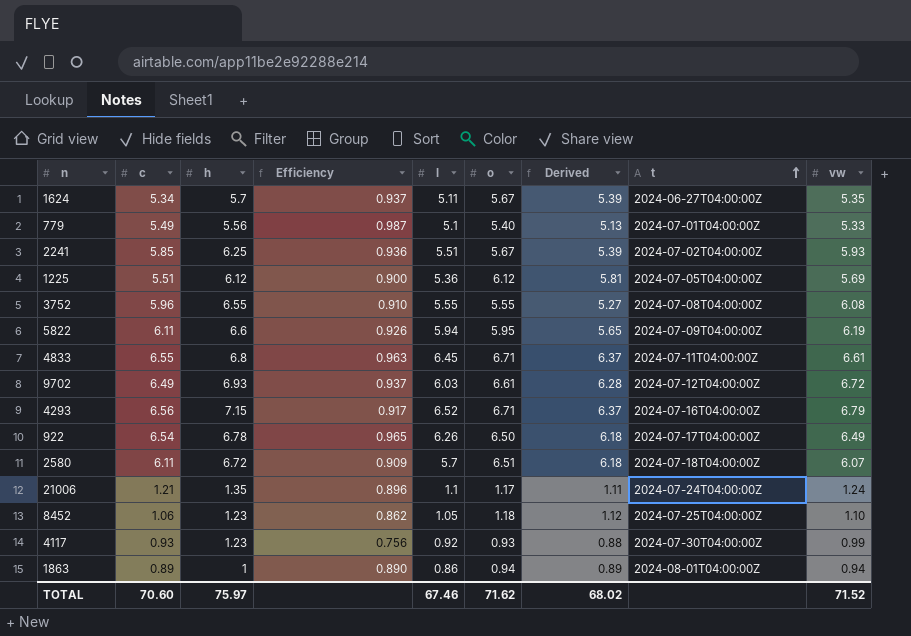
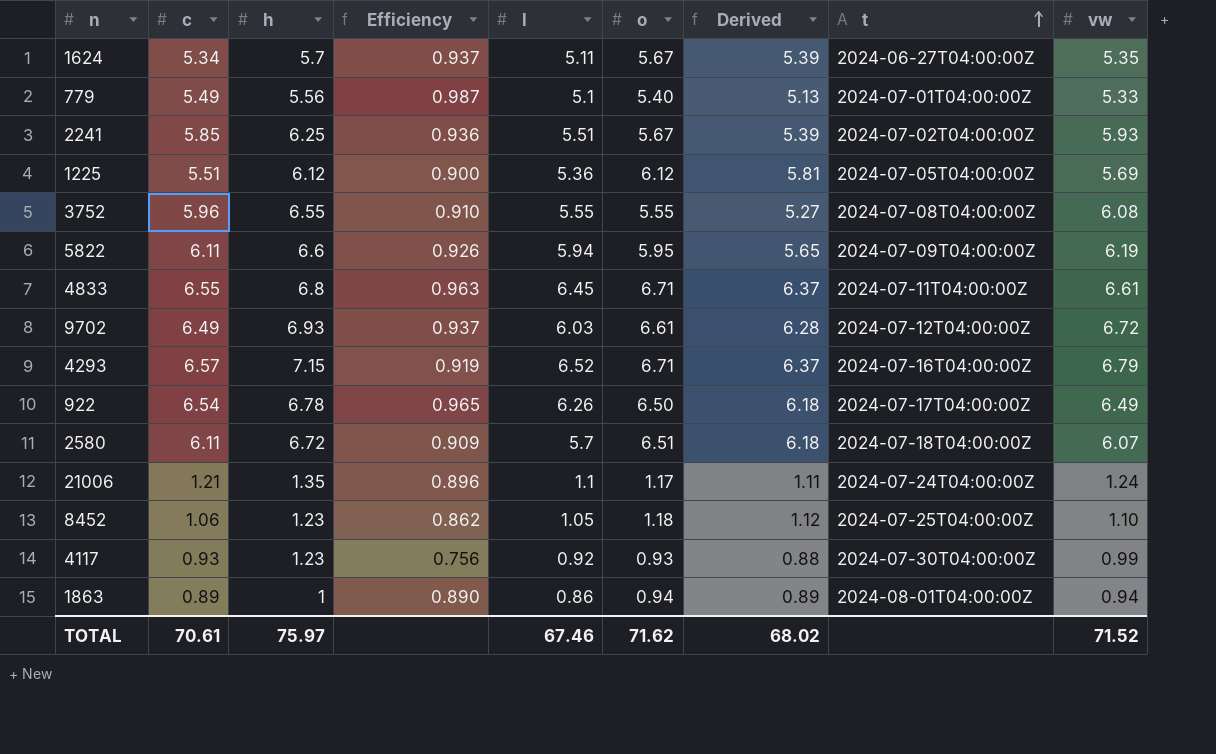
4293 | c: 6.56 -> 6.57
4293 | Efficiency: 0.917 -> 0.919
TOTAL | c: 70.60 -> 70.61

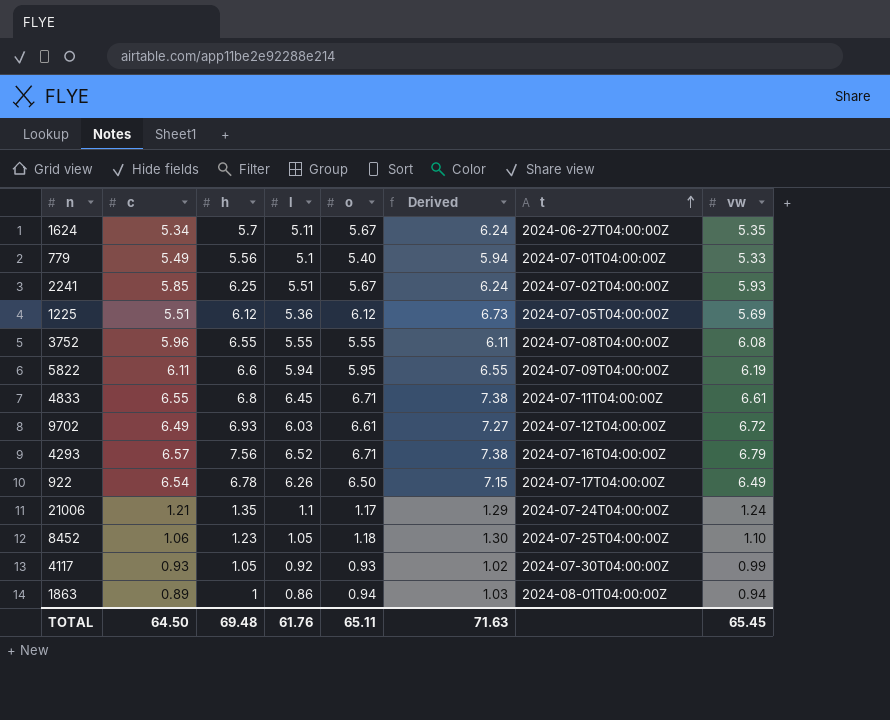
column Efficiency | formula: [c] / [h] -> none
column Derived | formula: [o] * 0.95 -> [o] * 1.1
row 2580: 6.11 | 6.72 | 0.909 | 5.7 | 6.51 | 6.18 | 2024-07-18T04:00:00Z | 6.07 -> none
4293 | h: 7.15 -> 7.56
4117 | h: 1.23 -> 1.05
TOTAL | c: 70.61 -> 64.50
TOTAL | h: 75.97 -> 69.48
TOTAL | l: 67.46 -> 61.76
TOTAL | o: 71.62 -> 65.11
TOTAL | Derived: 68.02 -> 71.63
TOTAL | vw: 71.52 -> 65.45

